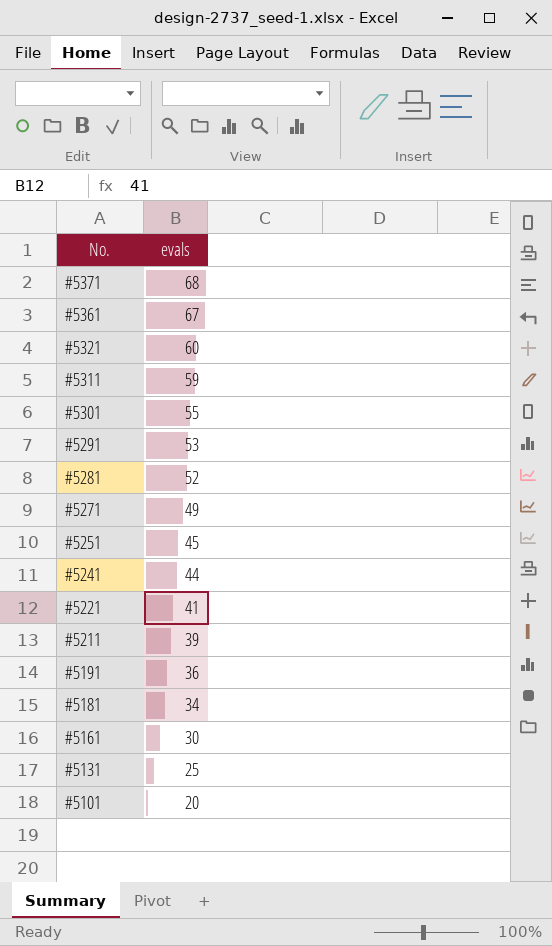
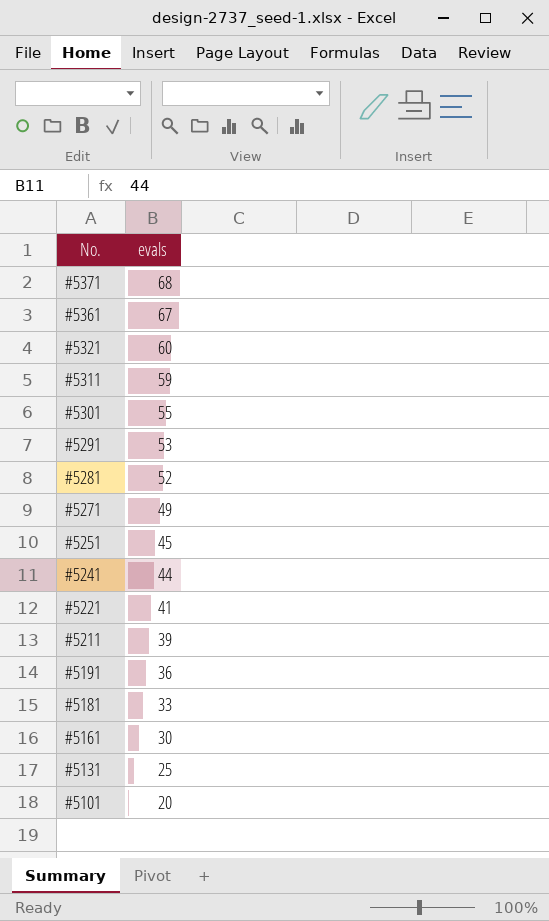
#5181 | evals: 34 -> 33

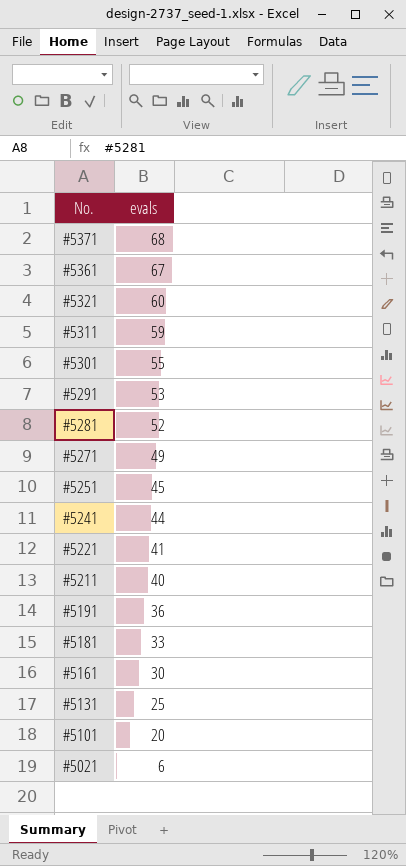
#5211 | evals: 39 -> 40
row #5021: none -> 6

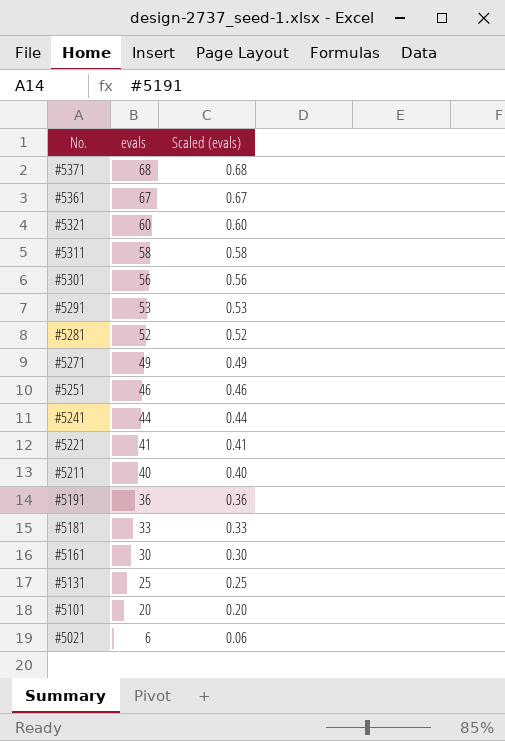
column Scaled (evals) | formula: none -> [evals] * 0.01
#5311 | evals: 59 -> 58
#5301 | evals: 55 -> 56
#5251 | evals: 45 -> 46

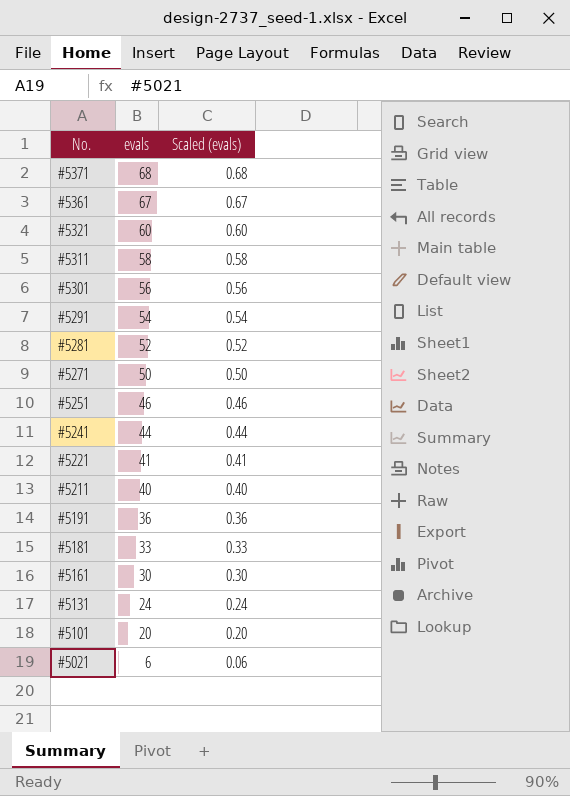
#5291 | evals: 53 -> 54
#5291 | Scaled (evals): 0.53 -> 0.54
#5271 | evals: 49 -> 50
#5271 | Scaled (evals): 0.49 -> 0.50
#5131 | evals: 25 -> 24
#5131 | Scaled (evals): 0.25 -> 0.24

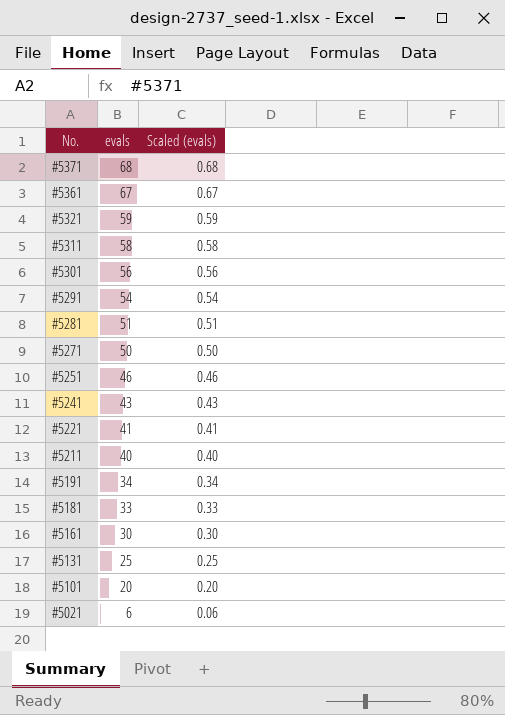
#5321 | evals: 60 -> 59
#5321 | Scaled (evals): 0.60 -> 0.59
#5281 | evals: 52 -> 51
#5281 | Scaled (evals): 0.52 -> 0.51
#5241 | evals: 44 -> 43
#5241 | Scaled (evals): 0.44 -> 0.43
#5191 | evals: 36 -> 34
#5191 | Scaled (evals): 0.36 -> 0.34
#5131 | evals: 24 -> 25
#5131 | Scaled (evals): 0.24 -> 0.25

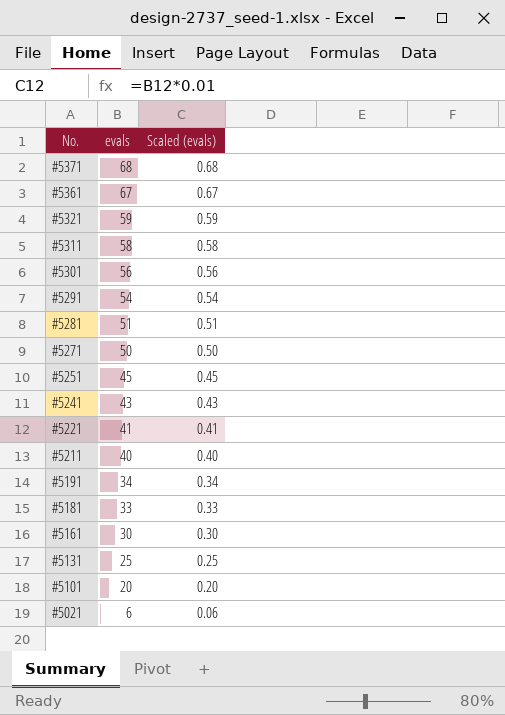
#5251 | evals: 46 -> 45
#5251 | Scaled (evals): 0.46 -> 0.45

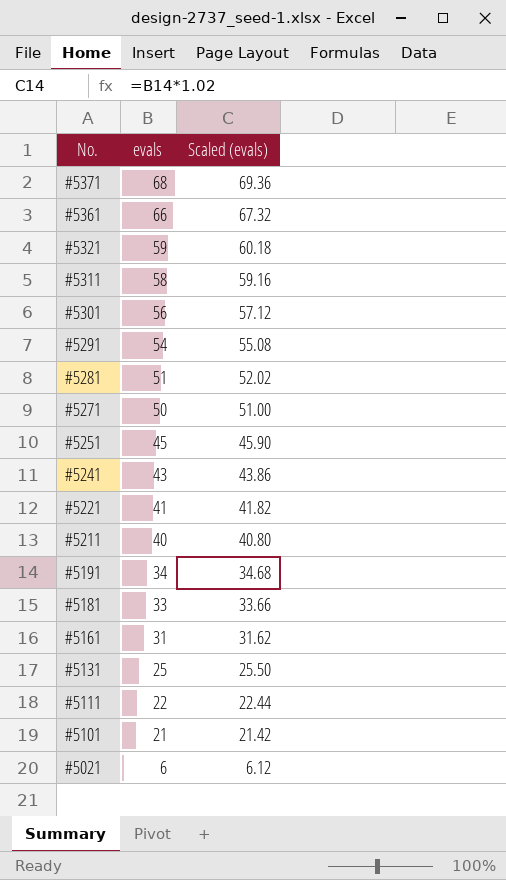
column Scaled (evals) | formula: [evals] * 0.01 -> [evals] * 1.02
#5361 | evals: 67 -> 66
#5161 | evals: 30 -> 31
row #5111: none -> 22 | 22.44
#5101 | evals: 20 -> 21

